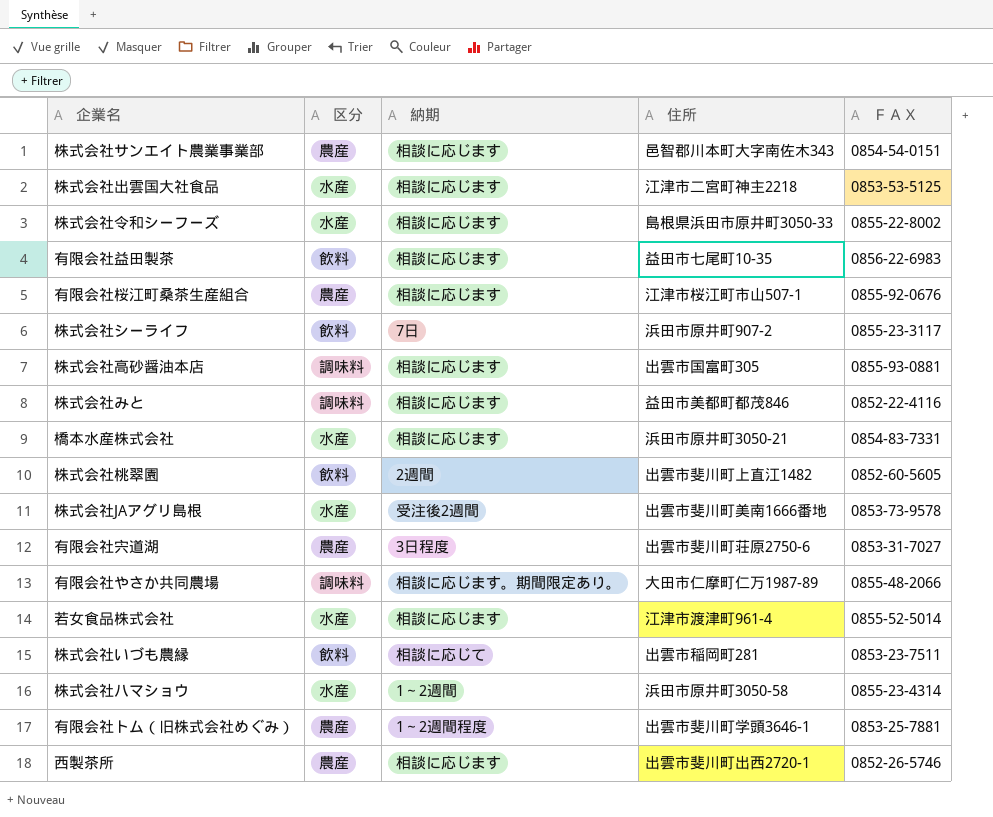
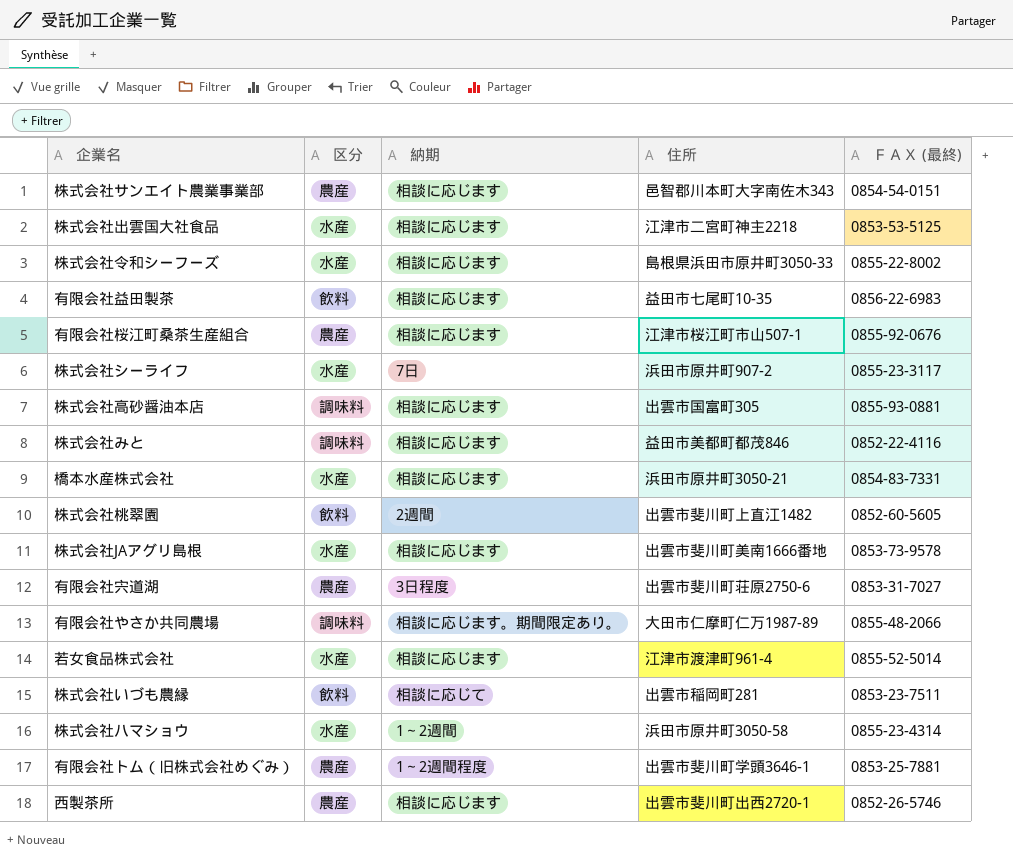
column name: ＦＡＸ -> ＦＡＸ (最終)
株式会社シーライフ | 区分: 飲料 -> 水産
株式会社JAアグリ島根 | 納期: 受注後2週間 -> 相談に応じます

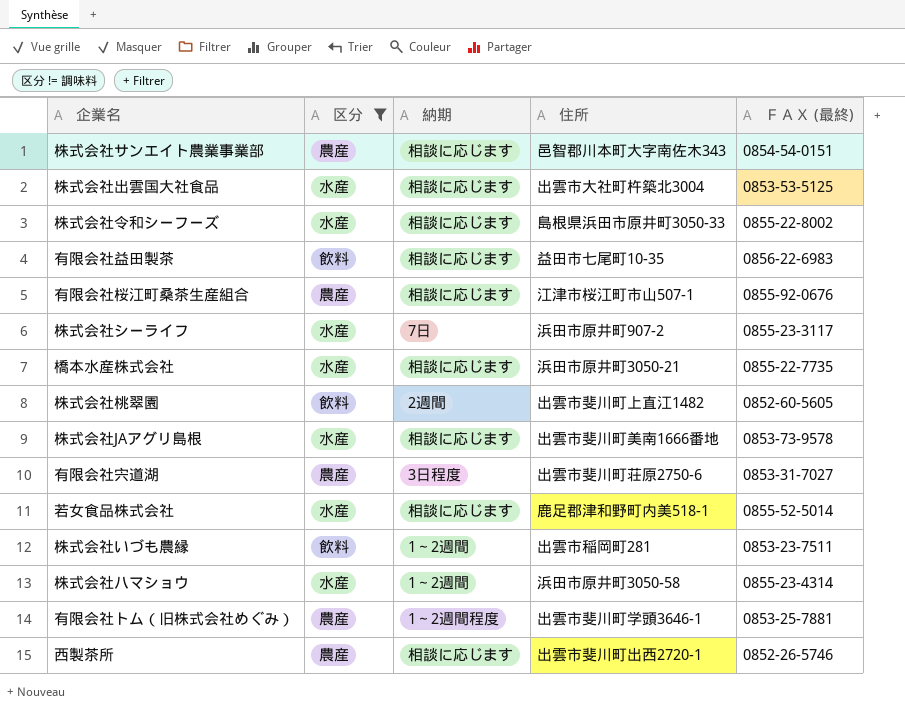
filter: none -> 区分 != 調味料
株式会社出雲国大社食品 | 住所: 江津市二宮町神主2218 -> 出雲市大社町杵築北3004
橋本水産株式会社 | ＦＡＸ (最終): 0854-83-7331 -> 0855-22-7735
若女食品株式会社 | 住所: 江津市渡津町961-4 -> 鹿足郡津和野町内美518-1
株式会社いづも農縁 | 納期: 相談に応じて -> 1～2週間

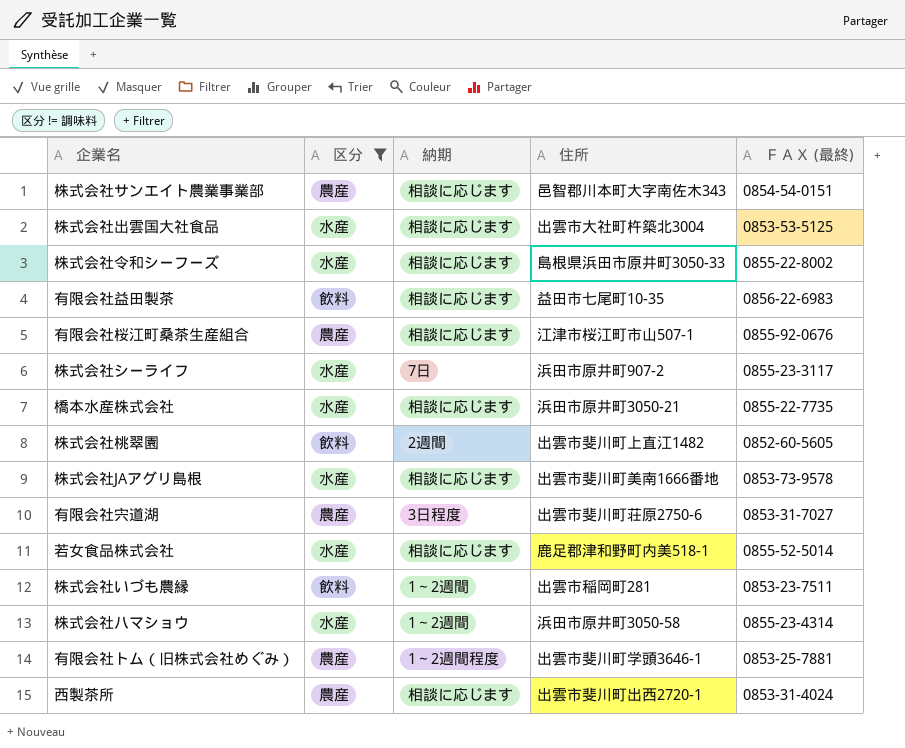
西製茶所 | ＦＡＸ (最終): 0852-26-5746 -> 0853-31-4024

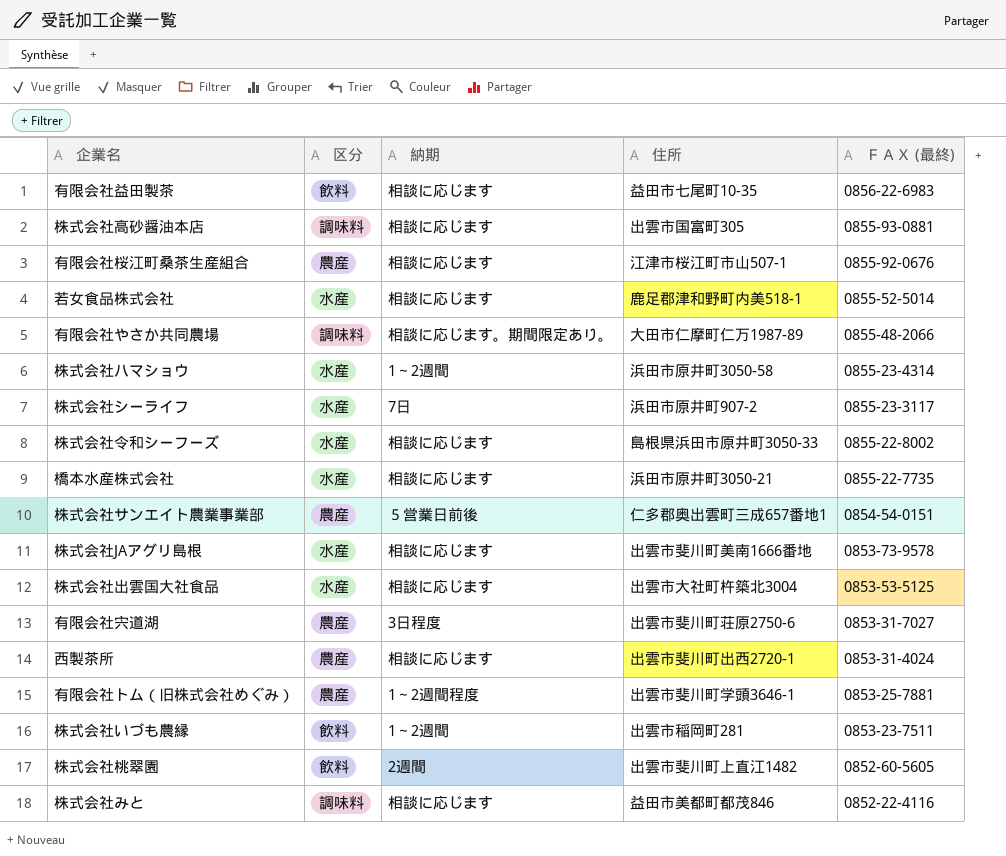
filter: 区分 != 調味料 -> none
row order: none -> ＦＡＸ (最終) descending
株式会社サンエイト農業事業部 | 納期: 相談に応じます -> ５営業日前後
株式会社サンエイト農業事業部 | 住所: 邑智郡川本町大字南佐木343 -> 仁多郡奥出雲町三成657番地1

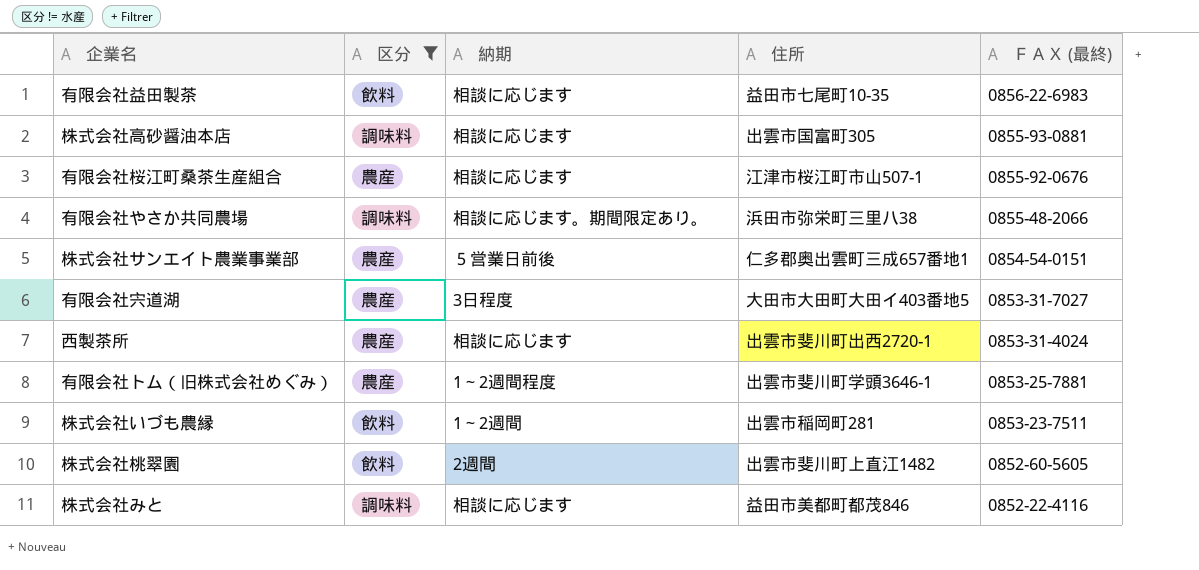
filter: none -> 区分 != 水産
有限会社やさか共同農場 | 住所: 大田市仁摩町仁万1987-89 -> 浜田市弥栄町三里ハ38
有限会社宍道湖 | 住所: 出雲市斐川町荘原2750-6 -> 大田市大田町大田イ403番地5

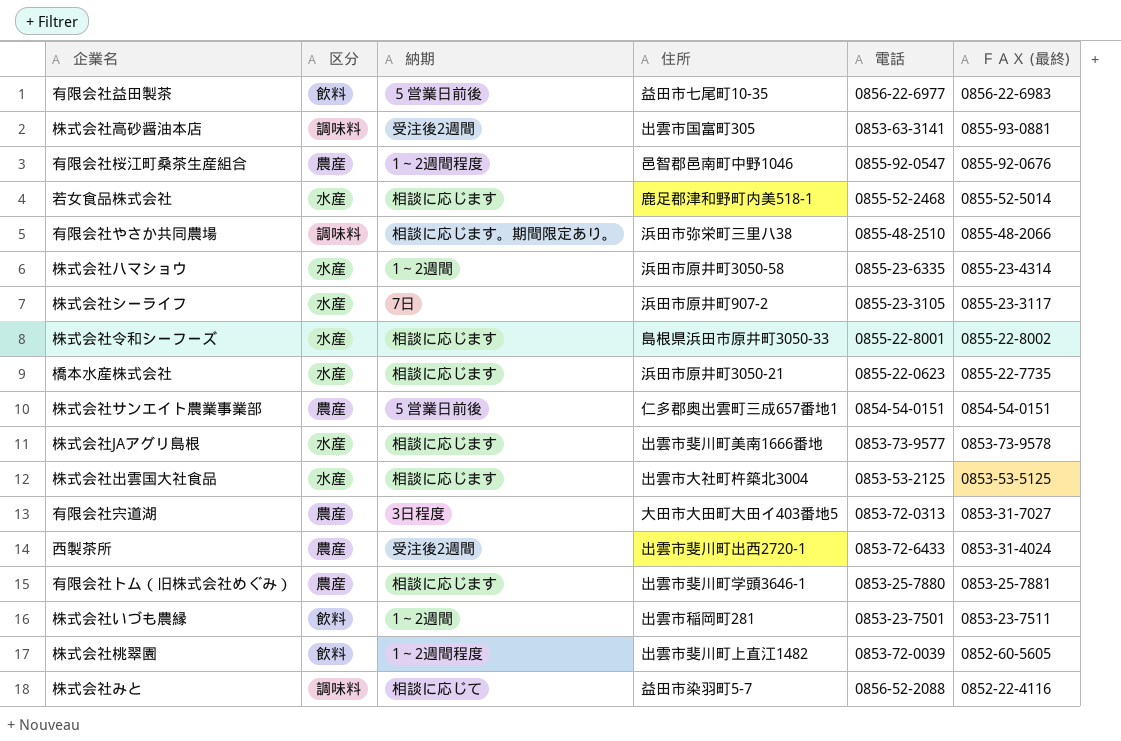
filter: 区分 != 水産 -> none
column 電話 | position: none -> 5
有限会社益田製茶 | 納期: 相談に応じます -> ５営業日前後
株式会社高砂醤油本店 | 納期: 相談に応じます -> 受注後2週間
有限会社桜江町桑茶生産組合 | 納期: 相談に応じます -> 1～2週間程度
有限会社桜江町桑茶生産組合 | 住所: 江津市桜江町市山507-1 -> 邑智郡邑南町中野1046
西製茶所 | 納期: 相談に応じます -> 受注後2週間
有限会社トム（旧株式会社めぐみ） | 納期: 1～2週間程度 -> 相談に応じます
株式会社桃翠園 | 納期: 2週間 -> 1～2週間程度
株式会社みと | 納期: 相談に応じます -> 相談に応じて
株式会社みと | 住所: 益田市美都町都茂846 -> 益田市染羽町5-7

